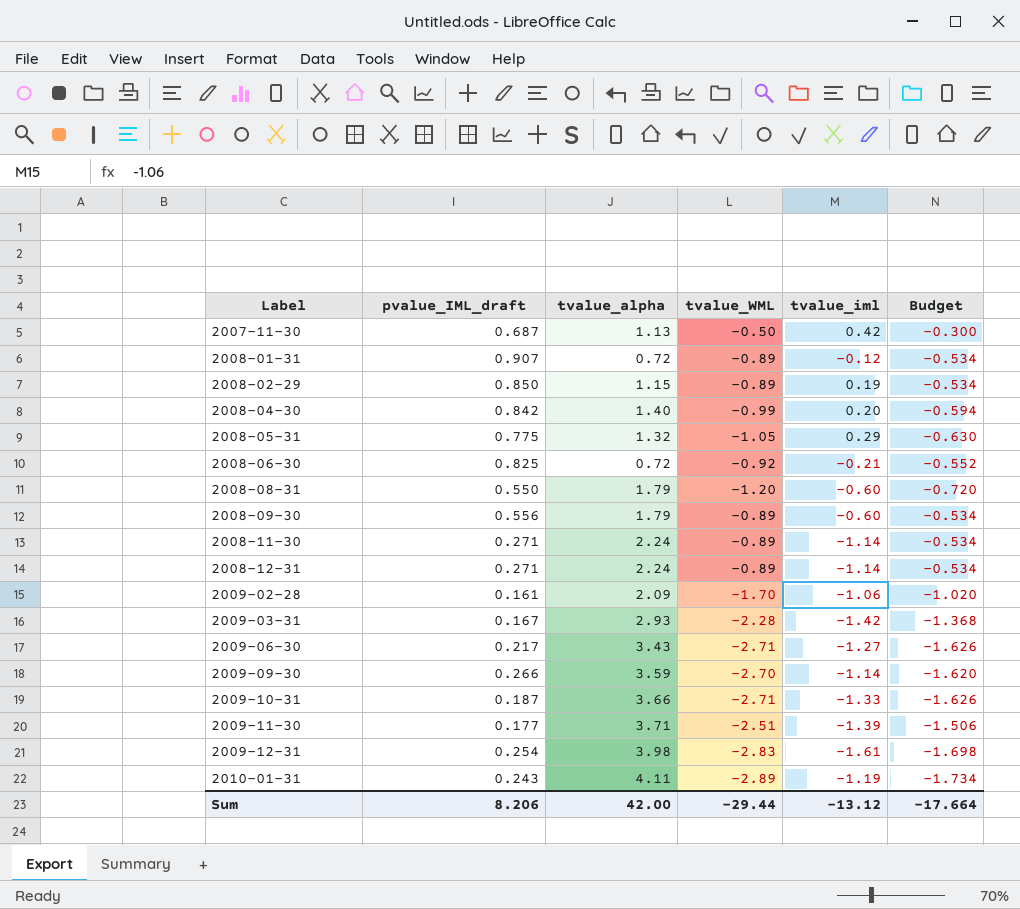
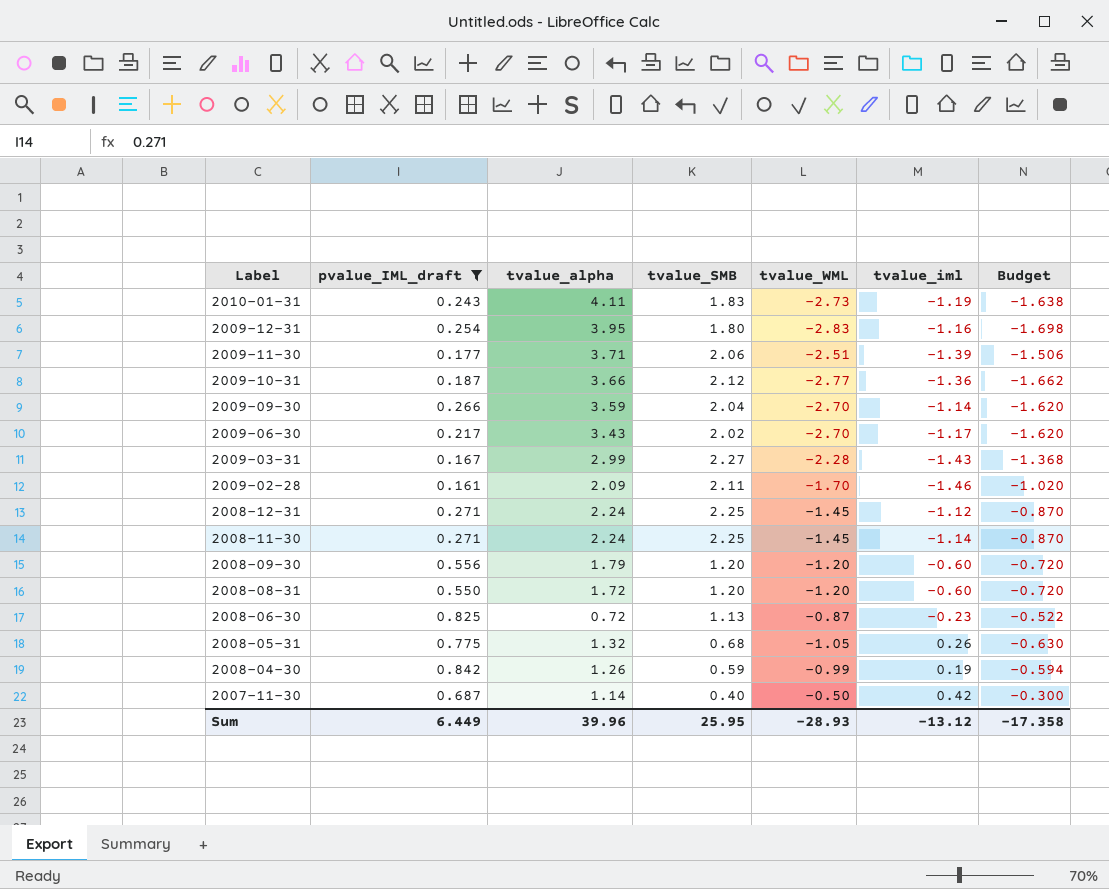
filter: none -> pvalue_IML_draft <= 0.842
row order: Label ascending -> Label descending
column tvalue_SMB | position: none -> 4
2010-01-31 | tvalue_WML: -2.89 -> -2.73
2010-01-31 | Budget: -1.734 -> -1.638
2009-12-31 | tvalue_alpha: 3.98 -> 3.95
2009-12-31 | tvalue_iml: -1.61 -> -1.16
2009-10-31 | tvalue_WML: -2.71 -> -2.77
2009-10-31 | tvalue_iml: -1.33 -> -1.36
2009-10-31 | Budget: -1.626 -> -1.662
2009-06-30 | tvalue_WML: -2.71 -> -2.70
2009-06-30 | tvalue_iml: -1.27 -> -1.17
2009-06-30 | Budget: -1.626 -> -1.620
2009-03-31 | tvalue_alpha: 2.93 -> 2.99
2009-03-31 | tvalue_iml: -1.42 -> -1.43
2009-02-28 | tvalue_iml: -1.06 -> -1.46
2008-12-31 | tvalue_WML: -0.89 -> -1.45
2008-12-31 | tvalue_iml: -1.14 -> -1.12
2008-12-31 | Budget: -0.534 -> -0.870
2008-11-30 | tvalue_WML: -0.89 -> -1.45
2008-11-30 | Budget: -0.534 -> -0.870
2008-09-30 | tvalue_WML: -0.89 -> -1.20
2008-09-30 | Budget: -0.534 -> -0.720
2008-08-31 | tvalue_alpha: 1.79 -> 1.72
2008-06-30 | tvalue_WML: -0.92 -> -0.87
2008-06-30 | tvalue_iml: -0.21 -> -0.23
2008-06-30 | Budget: -0.552 -> -0.522
2008-05-31 | tvalue_iml: 0.29 -> 0.26
2008-04-30 | tvalue_alpha: 1.40 -> 1.26
2008-04-30 | tvalue_iml: 0.20 -> 0.19
2007-11-30 | tvalue_alpha: 1.13 -> 1.14
Sum | pvalue_IML_draft: 8.206 -> 6.449
Sum | tvalue_alpha: 42.00 -> 39.96
Sum | tvalue_WML: -29.44 -> -28.93
Sum | Budget: -17.664 -> -17.358

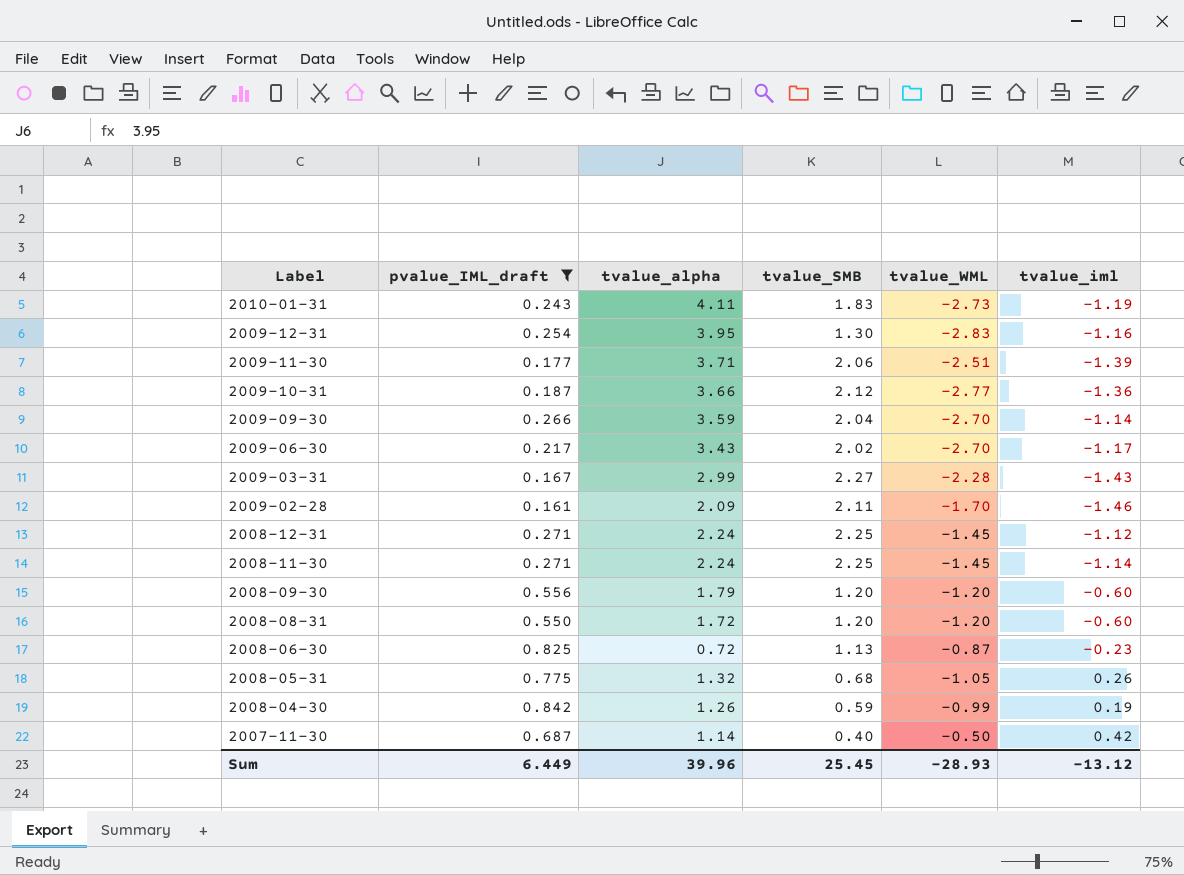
column Budget | formula: [tvalue_WML] * 0.6 -> none
2009-12-31 | tvalue_SMB: 1.80 -> 1.30
Sum | tvalue_SMB: 25.95 -> 25.45

